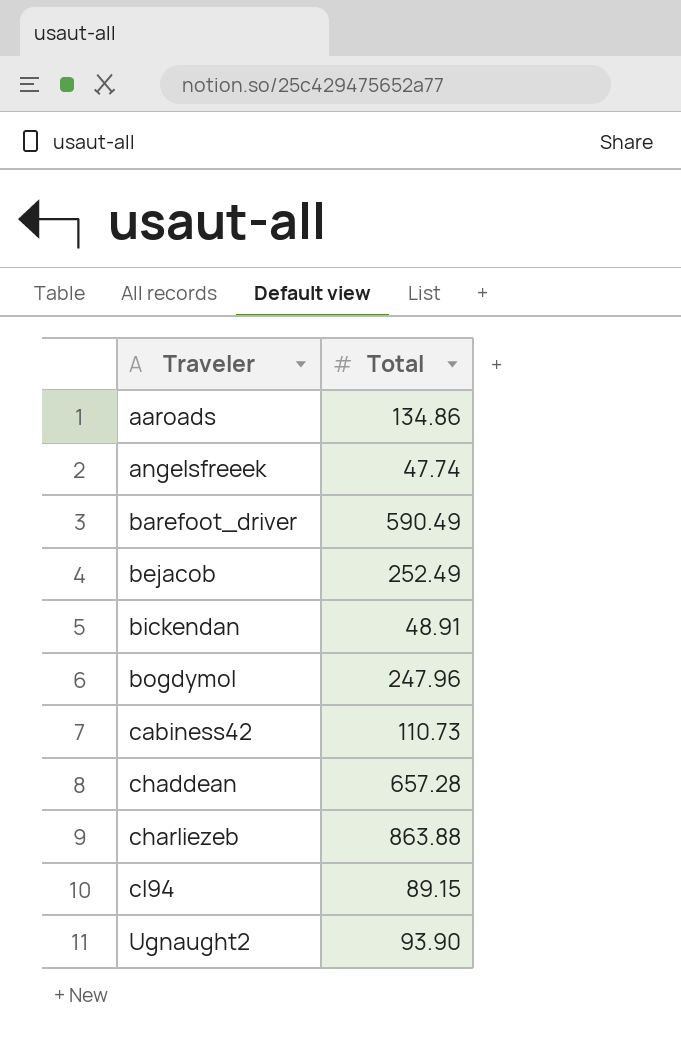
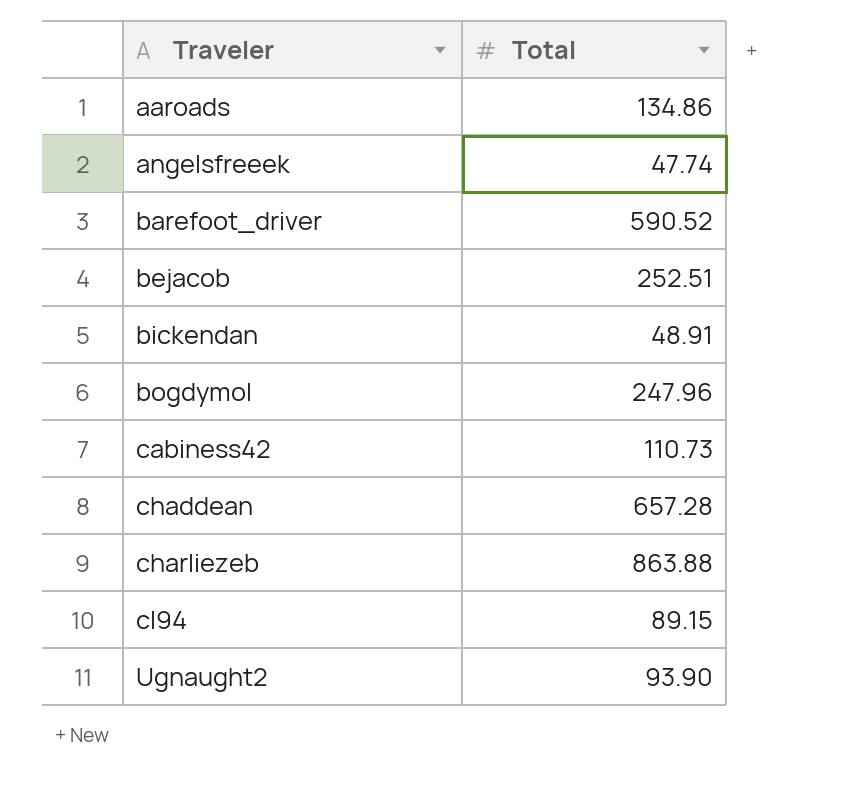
barefoot_driver | Total: 590.49 -> 590.52
bejacob | Total: 252.49 -> 252.51

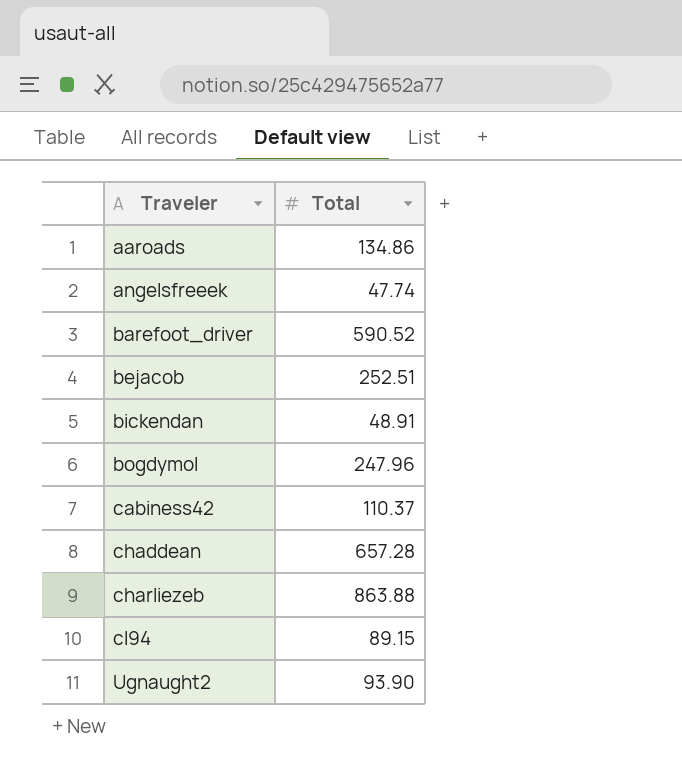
cabiness42 | Total: 110.73 -> 110.37

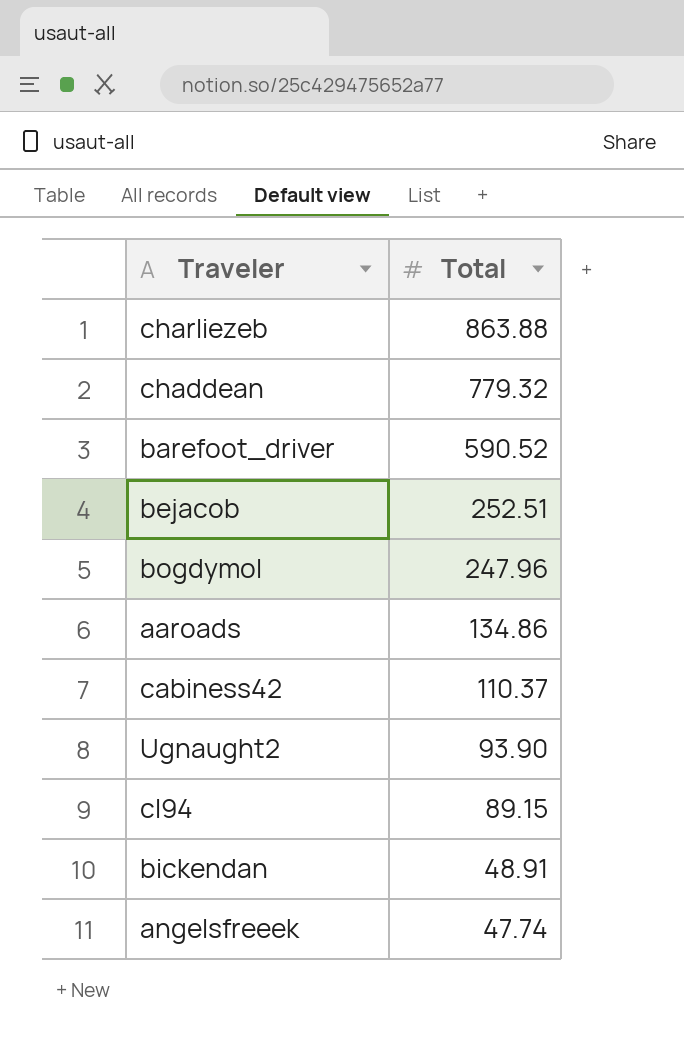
row order: Traveler ascending -> Total descending
chaddean | Total: 657.28 -> 779.32

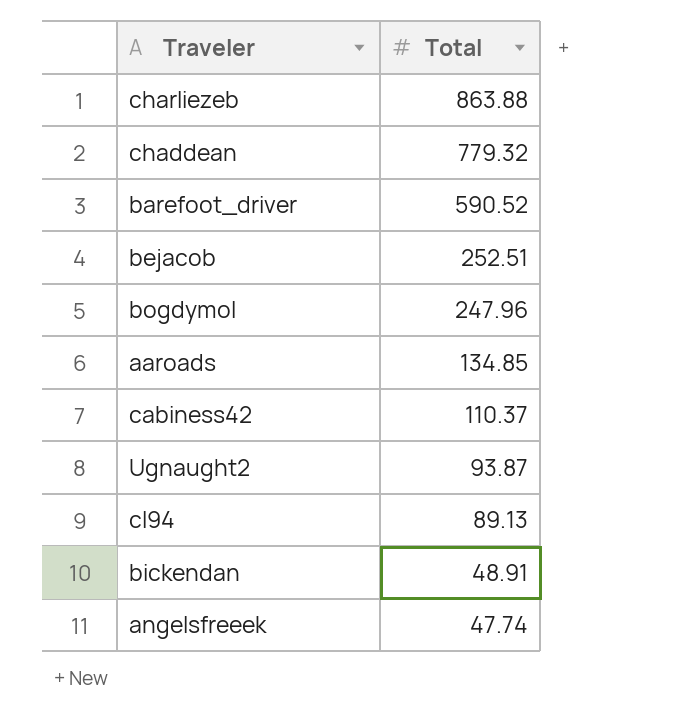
aaroads | Total: 134.86 -> 134.85
Ugnaught2 | Total: 93.90 -> 93.87
cl94 | Total: 89.15 -> 89.13

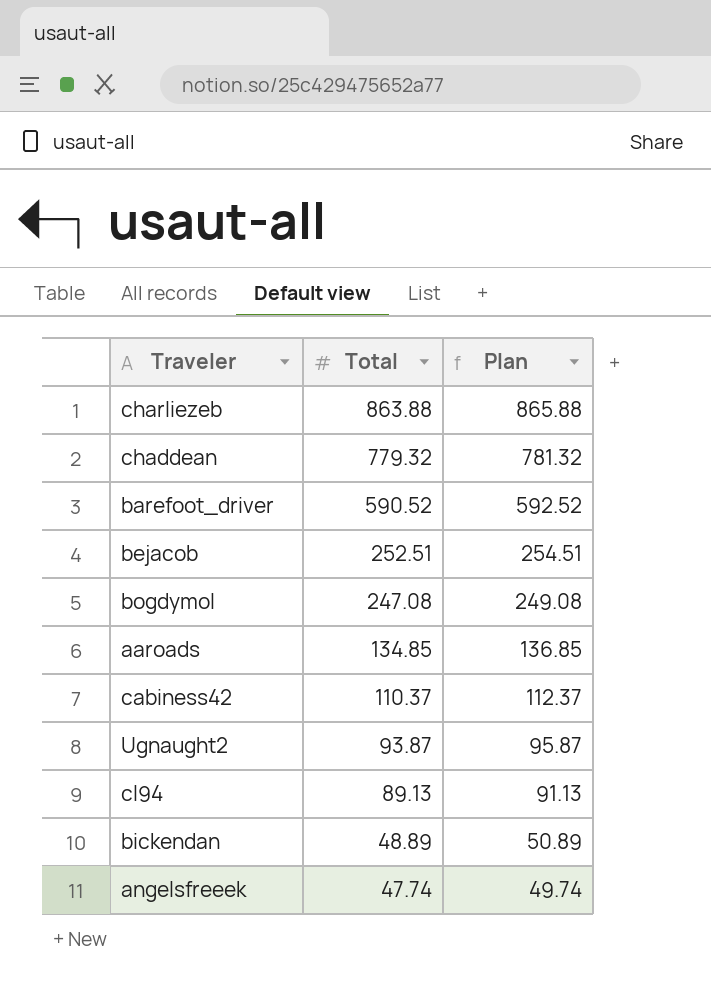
column Plan | formula: none -> [Total] + 2
bogdymol | Total: 247.96 -> 247.08
bickendan | Total: 48.91 -> 48.89

